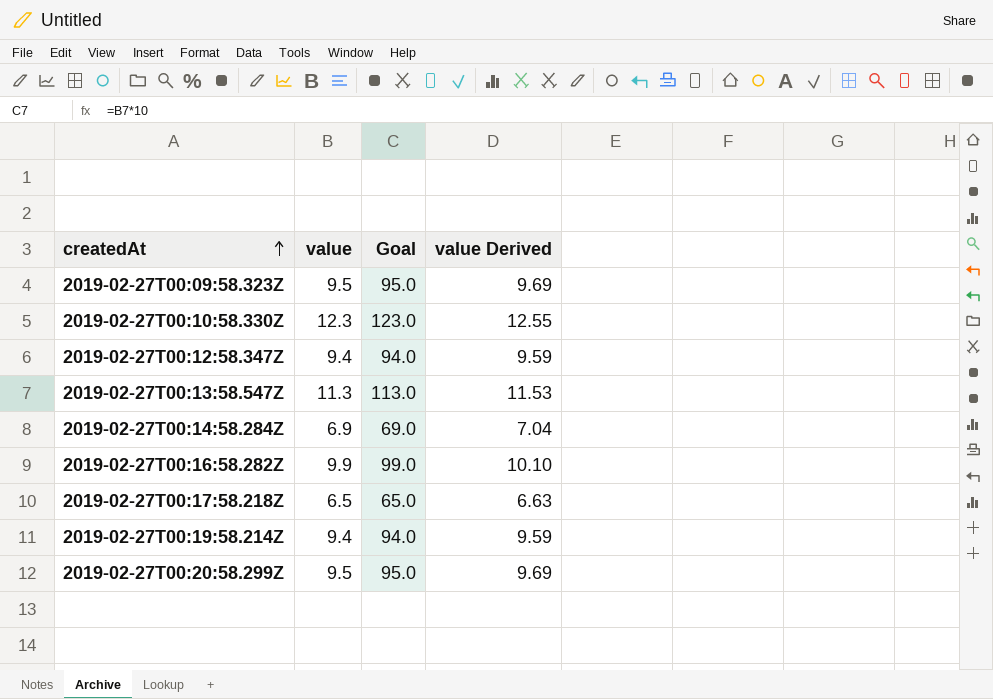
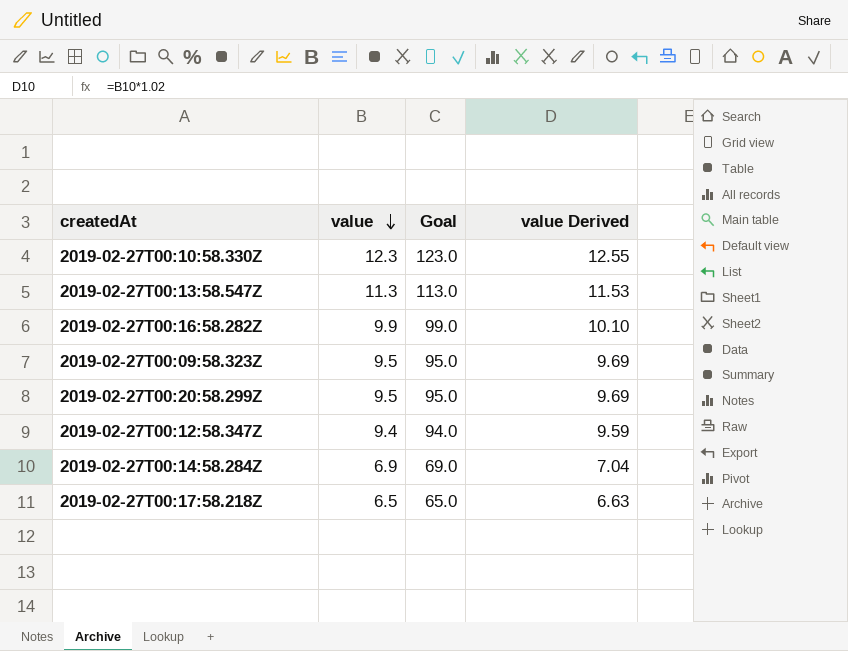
row order: createdAt ascending -> value descending
row 2019-02-27T00:19:58.214Z: 9.4 | 94.0 | 9.59 -> none

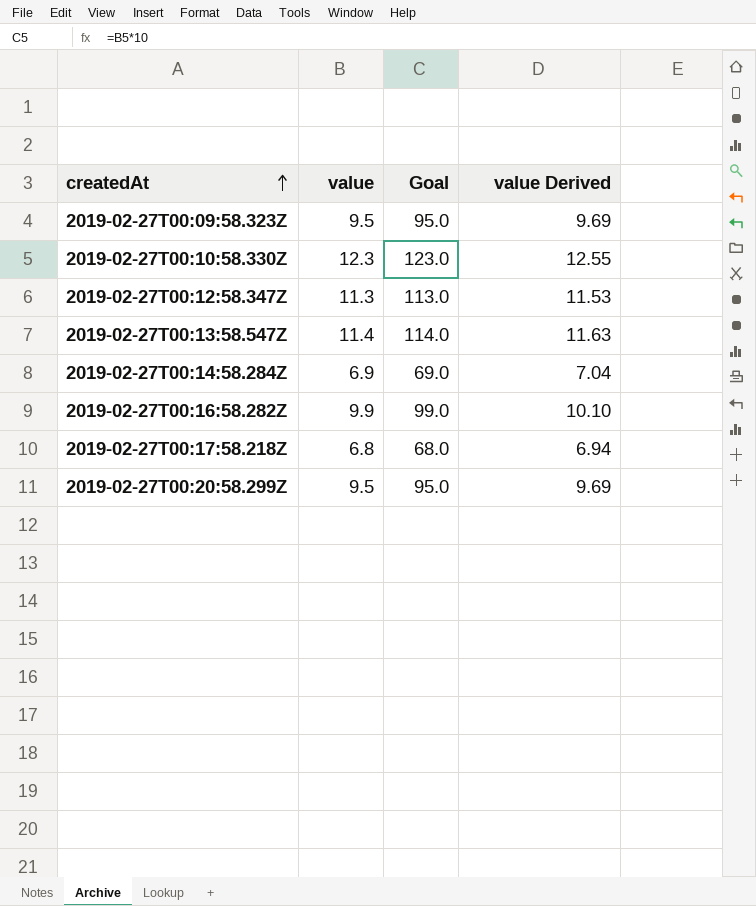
row order: value descending -> createdAt ascending
2019-02-27T00:12:58.347Z | value: 9.4 -> 11.3
2019-02-27T00:12:58.347Z | Goal: 94.0 -> 113.0
2019-02-27T00:12:58.347Z | value Derived: 9.59 -> 11.53
2019-02-27T00:13:58.547Z | value: 11.3 -> 11.4
2019-02-27T00:13:58.547Z | Goal: 113.0 -> 114.0
2019-02-27T00:13:58.547Z | value Derived: 11.53 -> 11.63
2019-02-27T00:17:58.218Z | value: 6.5 -> 6.8
2019-02-27T00:17:58.218Z | Goal: 65.0 -> 68.0
2019-02-27T00:17:58.218Z | value Derived: 6.63 -> 6.94

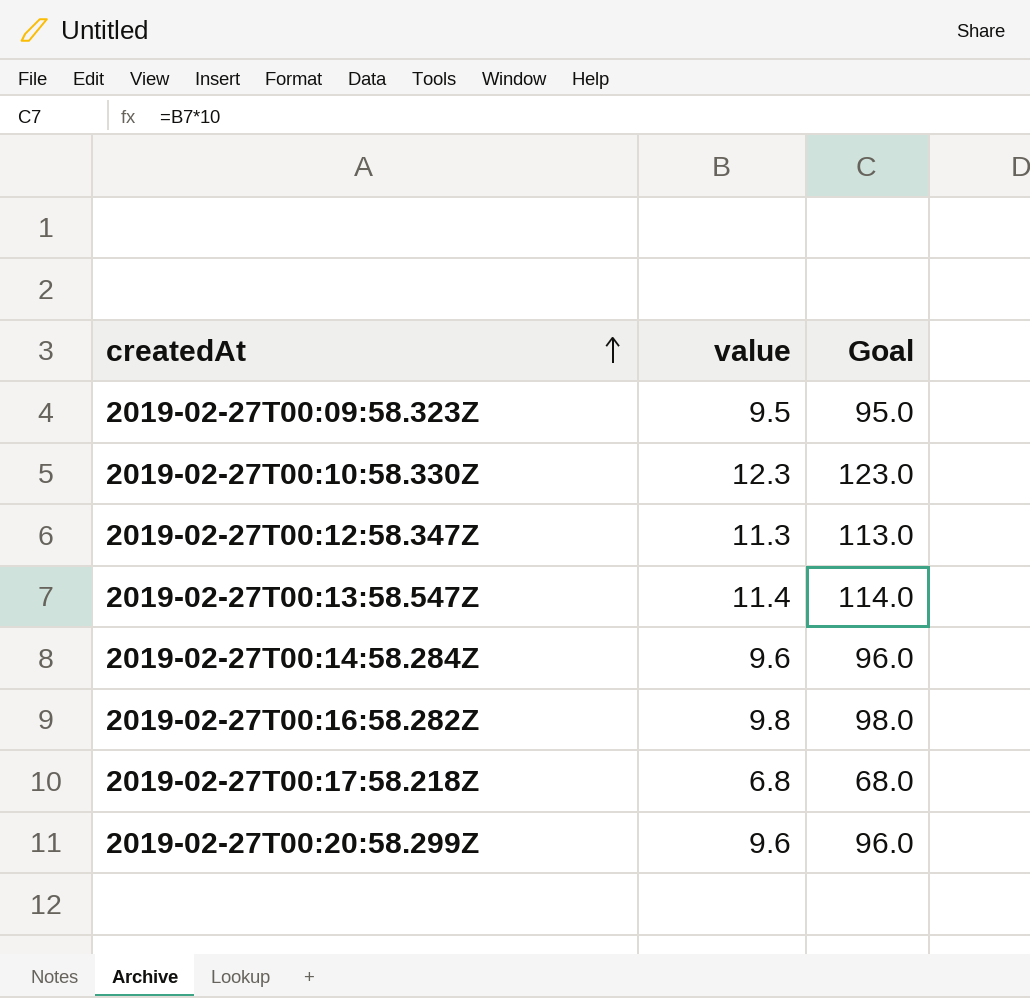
column value Derived | formula: [value] * 1.02 -> none
2019-02-27T00:14:58.284Z | value: 6.9 -> 9.6
2019-02-27T00:14:58.284Z | Goal: 69.0 -> 96.0
2019-02-27T00:16:58.282Z | value: 9.9 -> 9.8
2019-02-27T00:16:58.282Z | Goal: 99.0 -> 98.0
2019-02-27T00:20:58.299Z | value: 9.5 -> 9.6
2019-02-27T00:20:58.299Z | Goal: 95.0 -> 96.0

